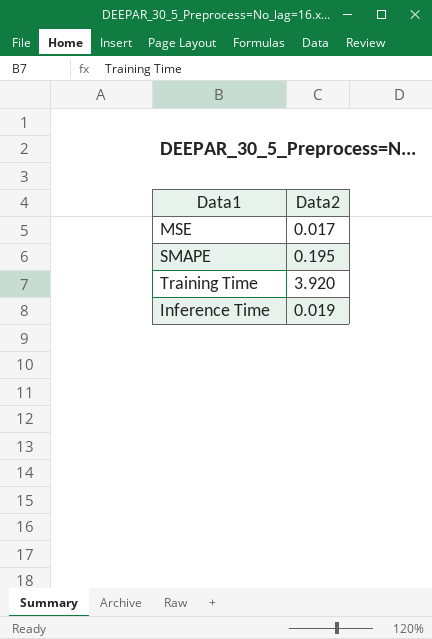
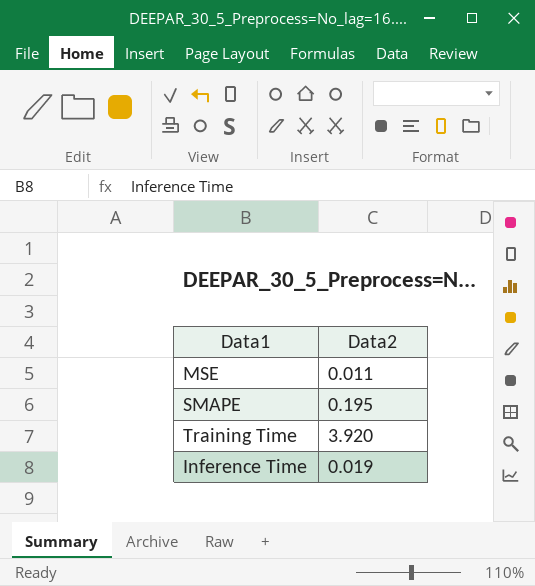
MSE | Data2: 0.017 -> 0.011

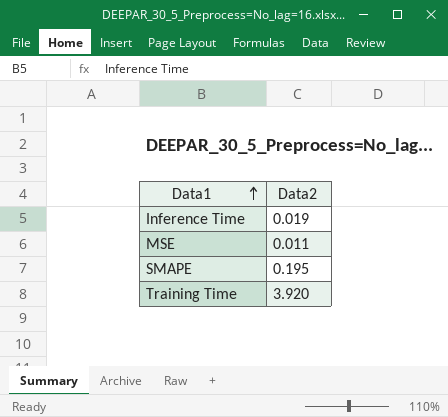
row order: none -> Data1 ascending

